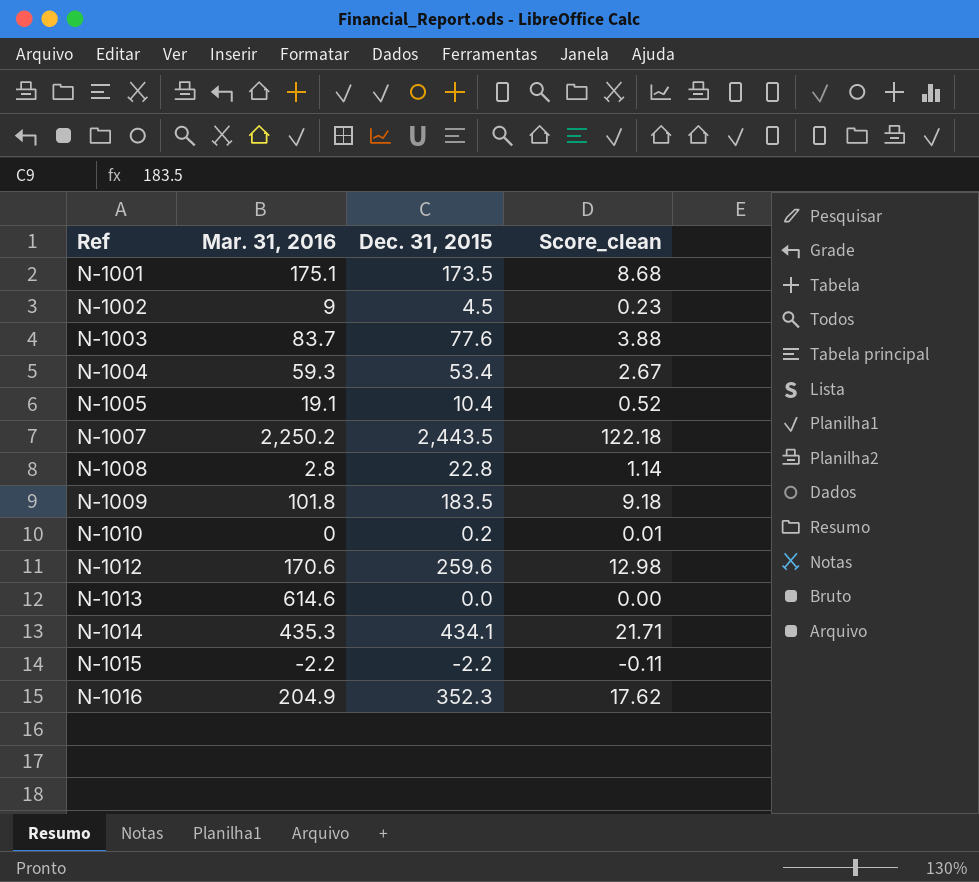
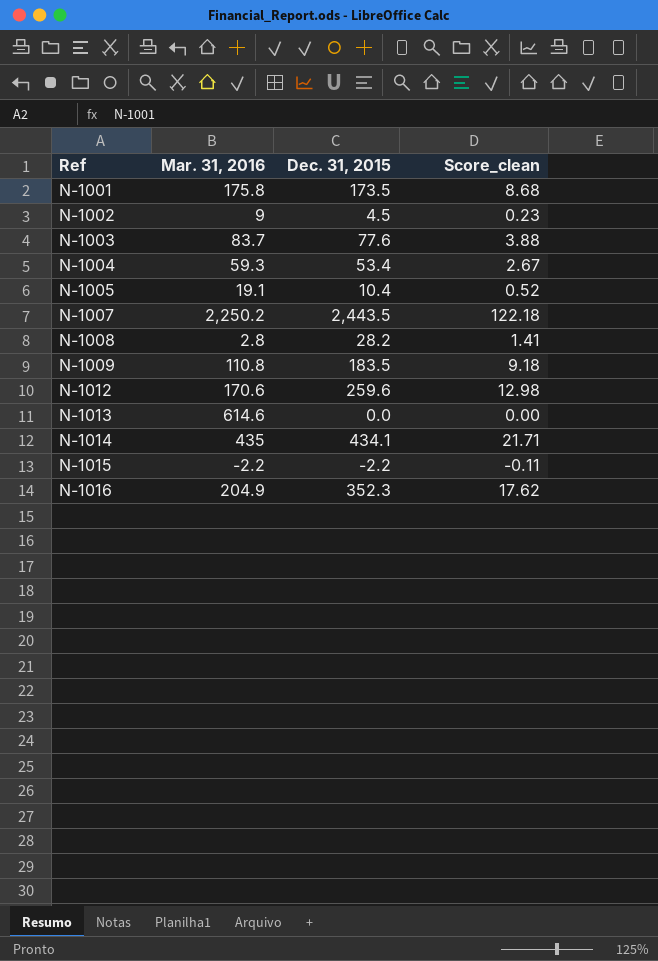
row N-1010: 0 | 0.2 | 0.01 -> none
N-1001 | Mar. 31, 2016: 175.1 -> 175.8
N-1008 | Dec. 31, 2015: 22.8 -> 28.2
N-1008 | Score_clean: 1.14 -> 1.41
N-1009 | Mar. 31, 2016: 101.8 -> 110.8
N-1014 | Mar. 31, 2016: 435.3 -> 435

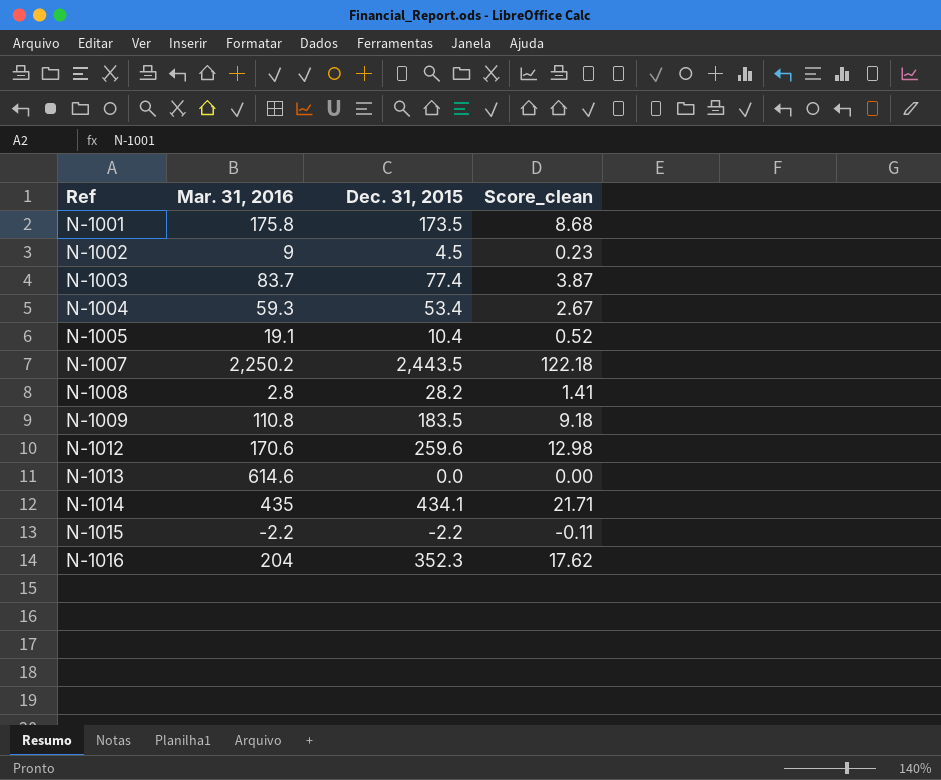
N-1003 | Dec. 31, 2015: 77.6 -> 77.4
N-1003 | Score_clean: 3.88 -> 3.87
N-1016 | Mar. 31, 2016: 204.9 -> 204

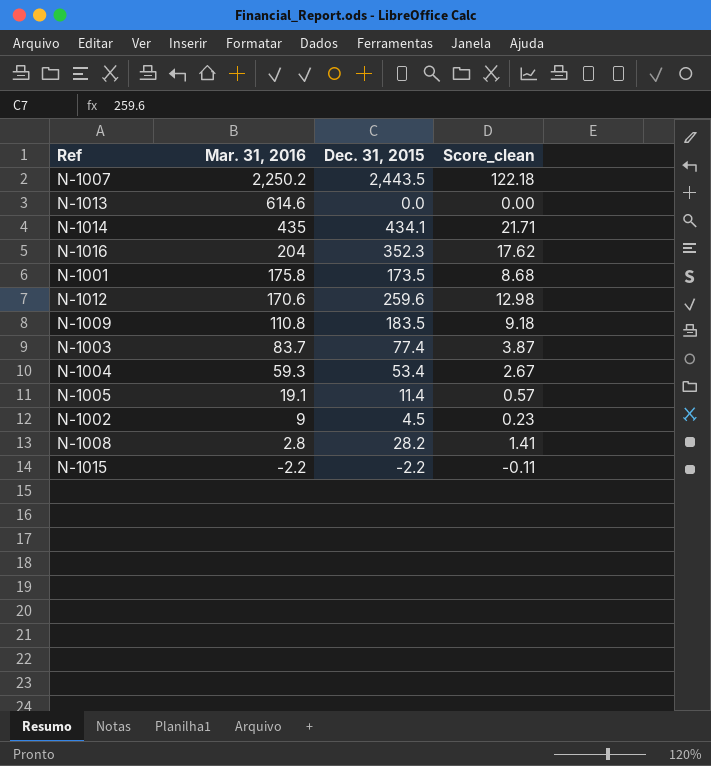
row order: Ref ascending -> Mar. 31, 2016 descending
N-1005 | Dec. 31, 2015: 10.4 -> 11.4
N-1005 | Score_clean: 0.52 -> 0.57

